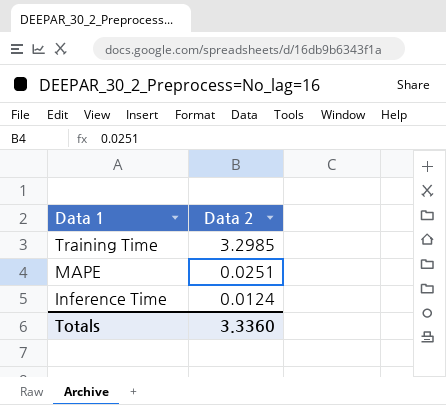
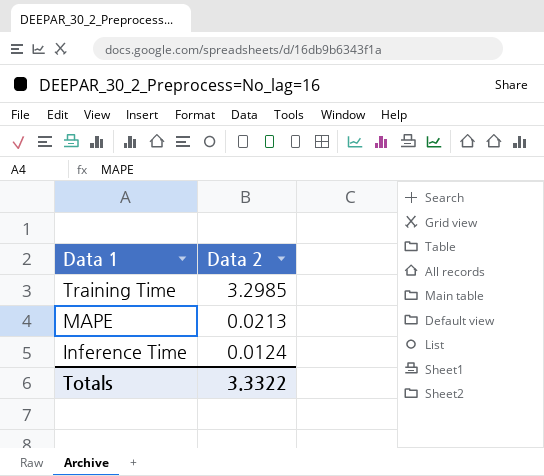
MAPE | Data 2: 0.0251 -> 0.0213
Totals | Data 2: 3.3360 -> 3.3322

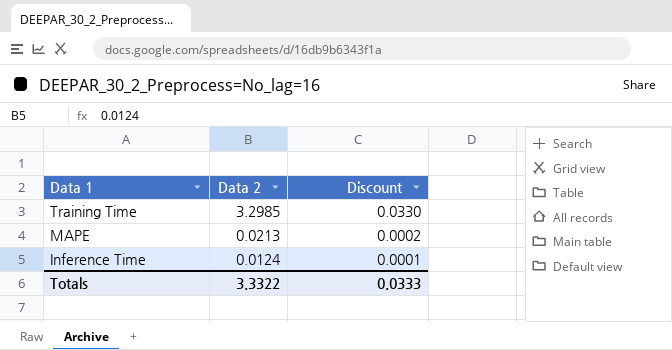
column Discount | formula: none -> [Data 2] * 0.01

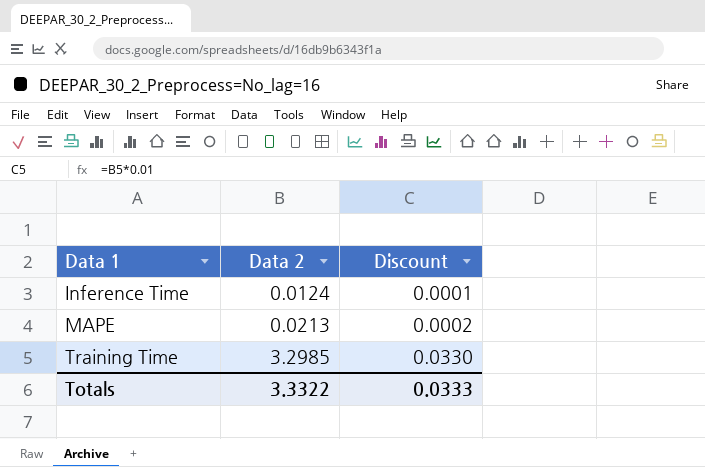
row order: Data 1 descending -> Data 1 ascending

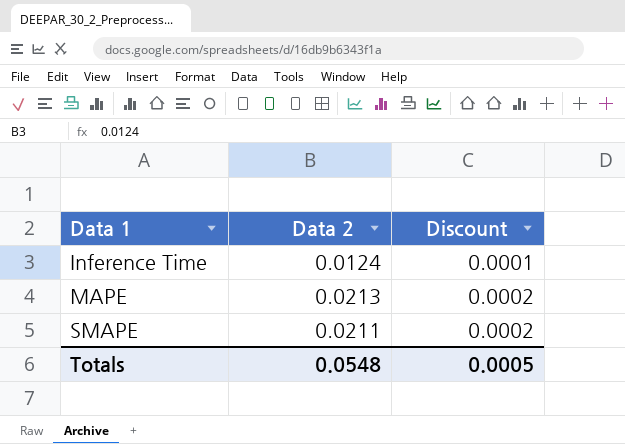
row Training Time: 3.2985 | 0.0330 -> none
row SMAPE: none -> 0.0211 | 0.0002
Totals | Data 2: 3.3322 -> 0.0548
Totals | Discount: 0.0333 -> 0.0005

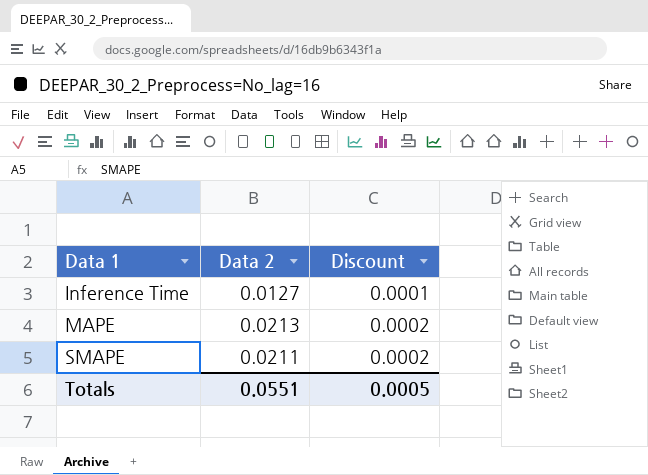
Inference Time | Data 2: 0.0124 -> 0.0127
Totals | Data 2: 0.0548 -> 0.0551

